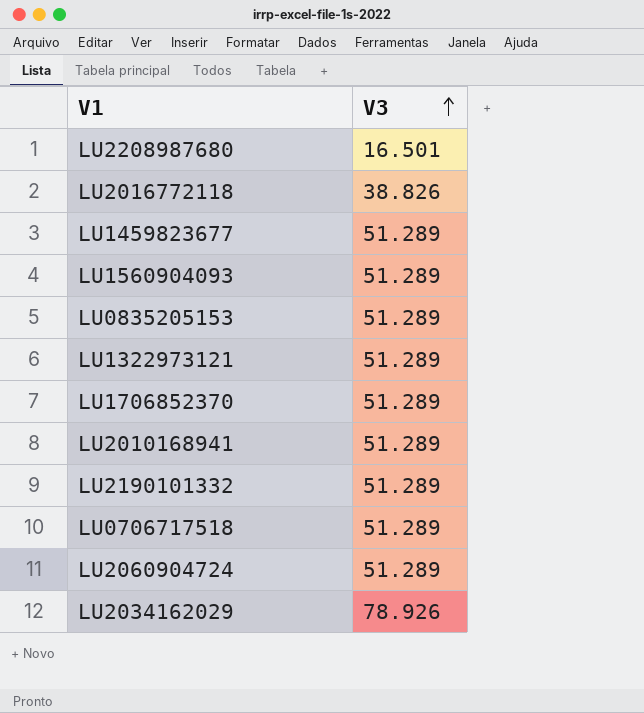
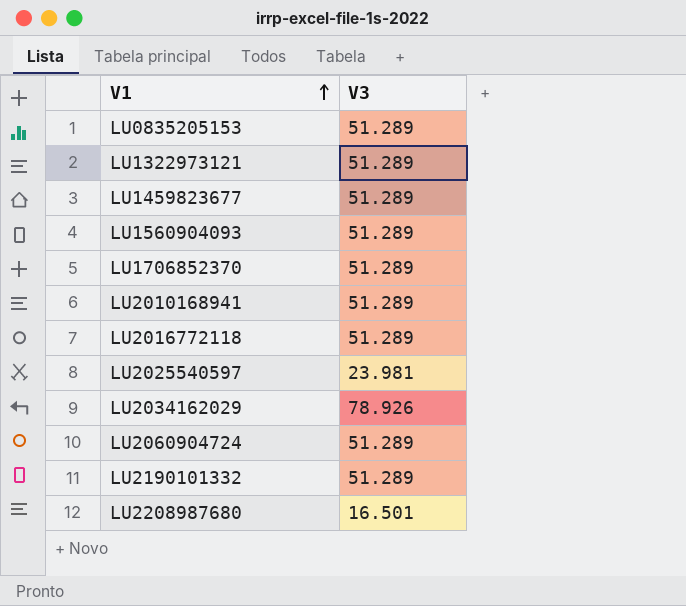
row order: V3 ascending -> V1 ascending
row LU0706717518: 51.289 -> none
LU2016772118 | V3: 38.826 -> 51.289
row LU2025540597: none -> 23.981

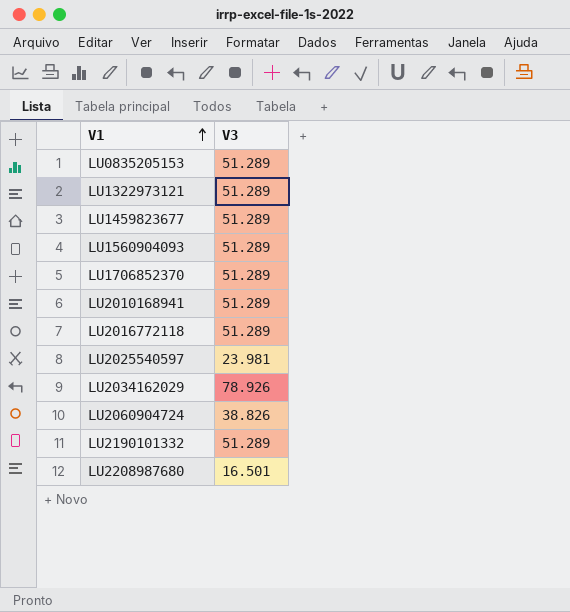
LU2060904724 | V3: 51.289 -> 38.826

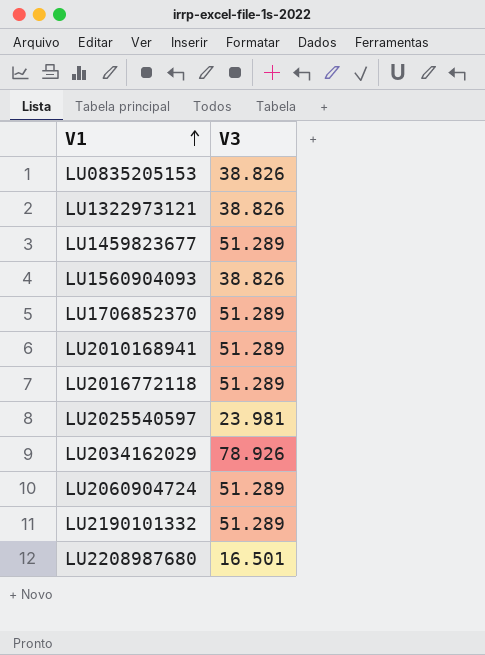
LU0835205153 | V3: 51.289 -> 38.826
LU1322973121 | V3: 51.289 -> 38.826
LU1560904093 | V3: 51.289 -> 38.826
LU2060904724 | V3: 38.826 -> 51.289

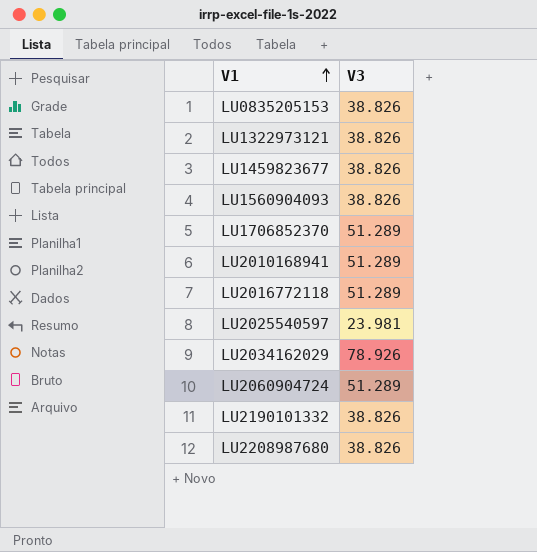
LU1459823677 | V3: 51.289 -> 38.826
LU2190101332 | V3: 51.289 -> 38.826
LU2208987680 | V3: 16.501 -> 38.826

